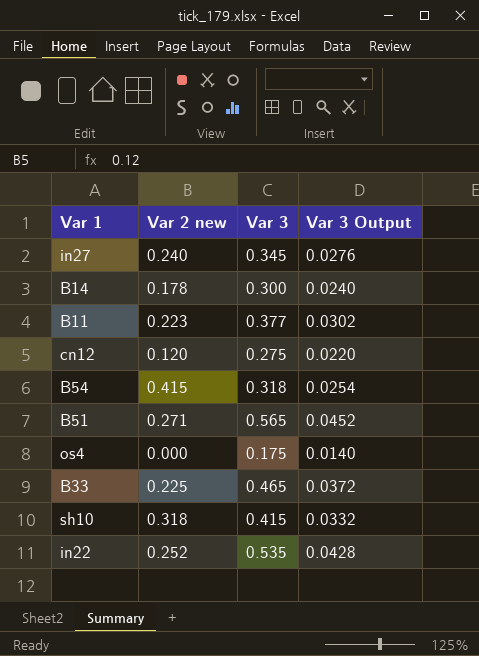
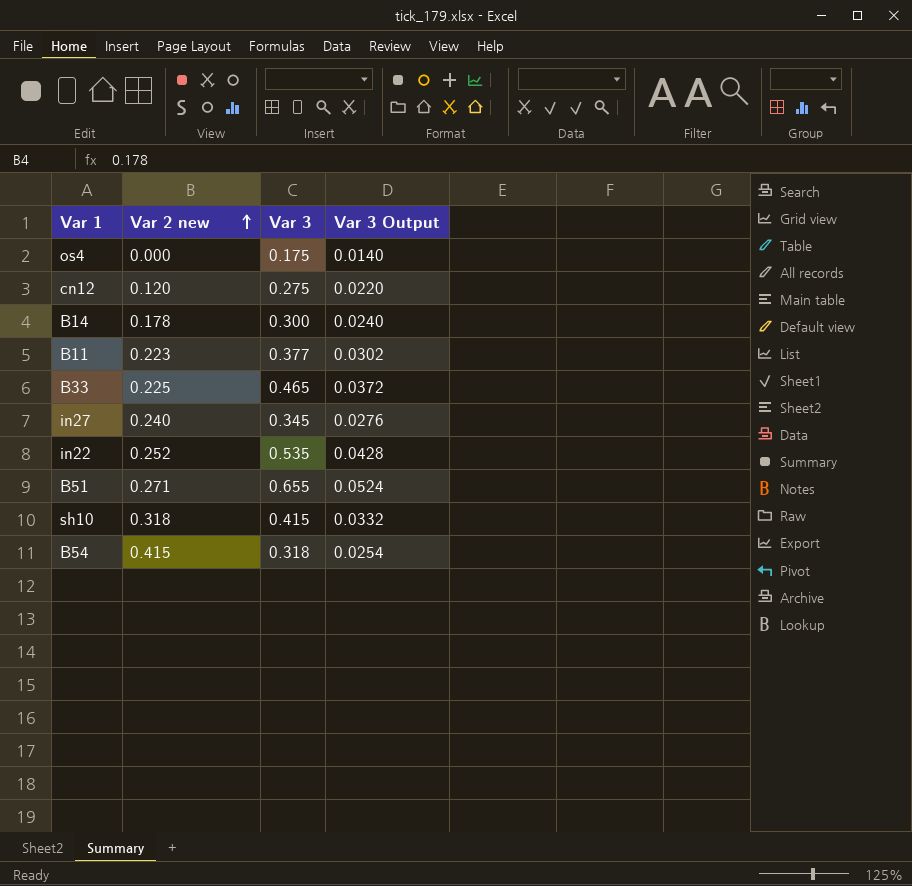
row order: none -> Var 2 new ascending
B51 | Var 3: 0.565 -> 0.655
B51 | Var 3 Output: 0.0452 -> 0.0524

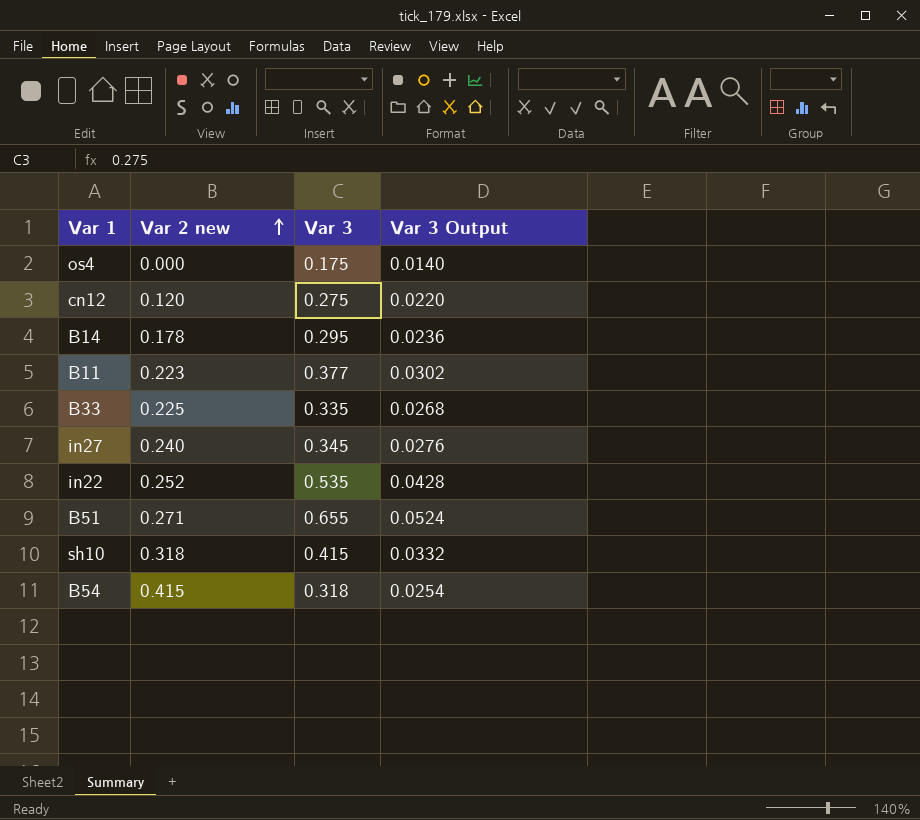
B14 | Var 3: 0.300 -> 0.295
B14 | Var 3 Output: 0.0240 -> 0.0236
B33 | Var 3: 0.465 -> 0.335
B33 | Var 3 Output: 0.0372 -> 0.0268

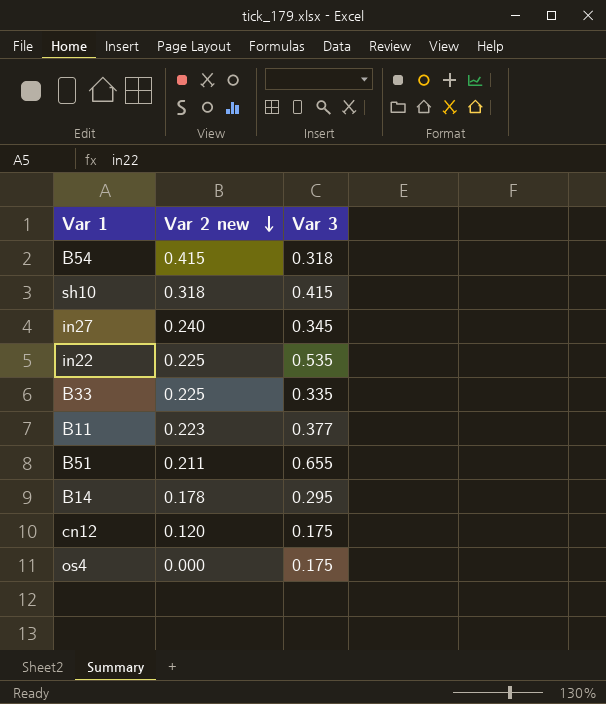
row order: Var 2 new ascending -> Var 2 new descending
column Var 3 Output | formula: [Var 3] * 0.08 -> none
in22 | Var 2 new: 0.252 -> 0.225
B51 | Var 2 new: 0.271 -> 0.211
cn12 | Var 3: 0.275 -> 0.175

